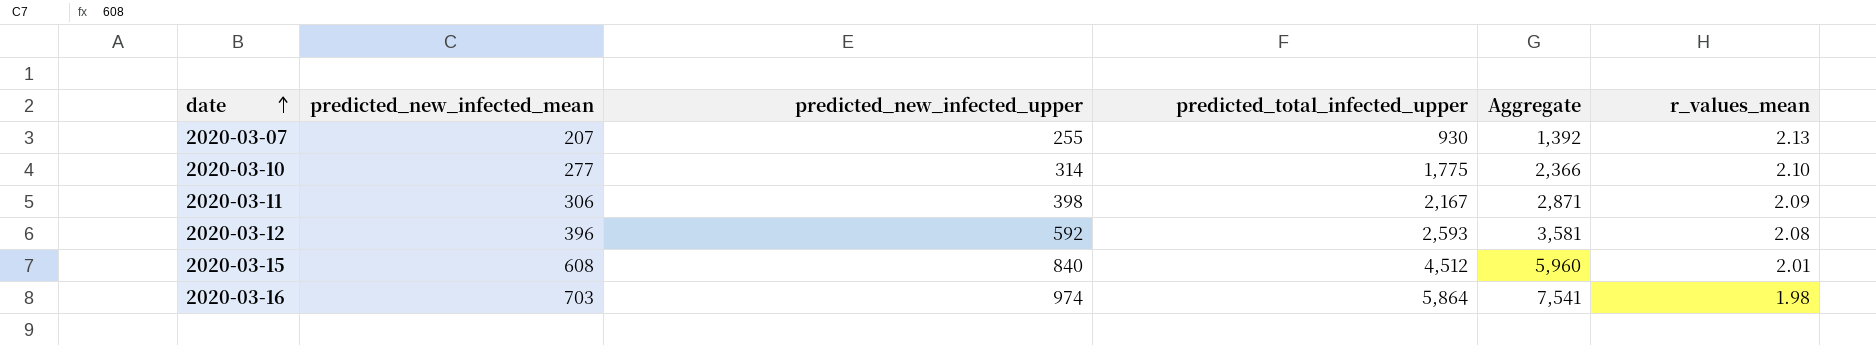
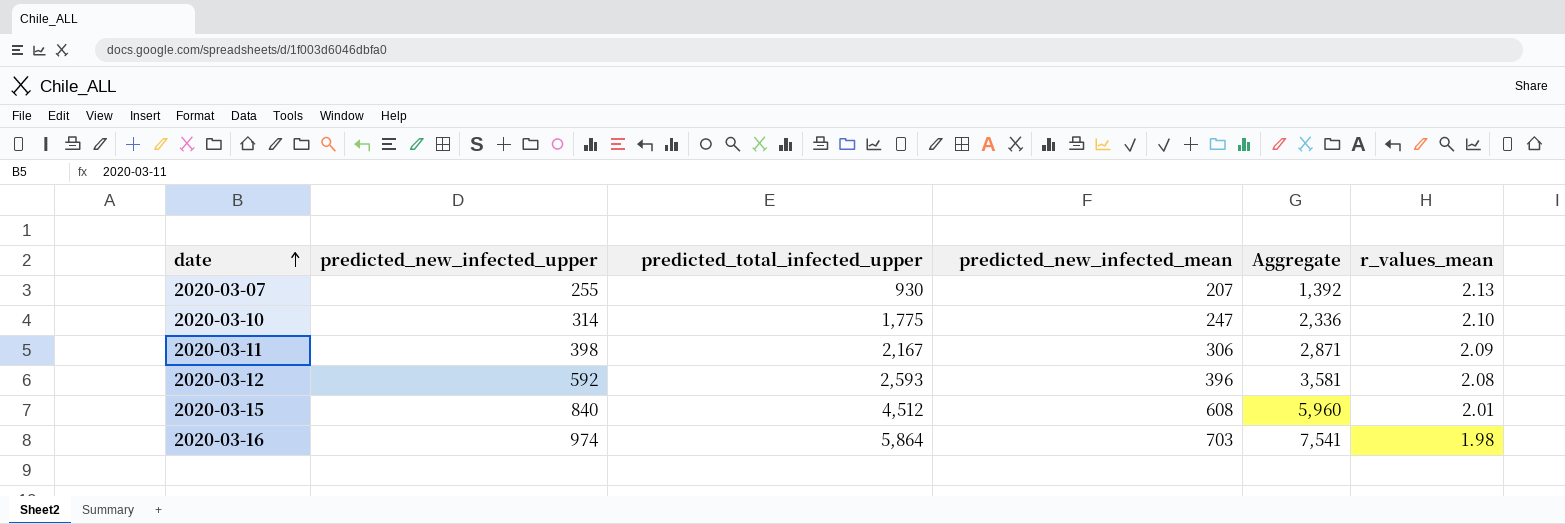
column predicted_new_infected_mean | position: 2 -> 4
2020-03-10 | predicted_new_infected_mean: 277 -> 247
2020-03-10 | Aggregate: 2,366 -> 2,336

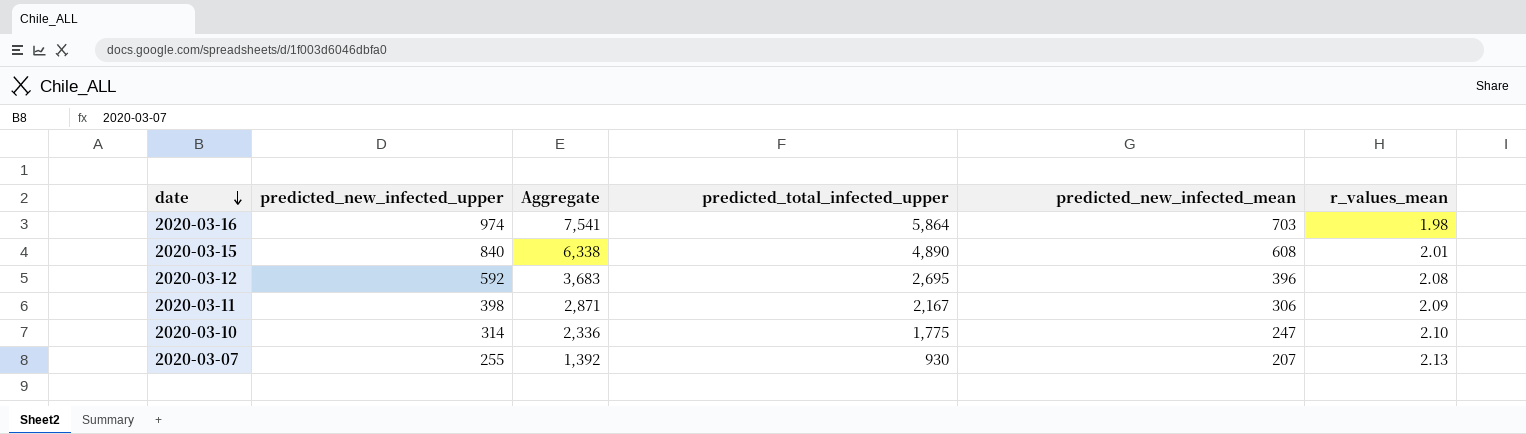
row order: date ascending -> date descending
column Aggregate | position: 5 -> 3
2020-03-15 | Aggregate: 5,960 -> 6,338
2020-03-15 | predicted_total_infected_upper: 4,512 -> 4,890
2020-03-12 | Aggregate: 3,581 -> 3,683
2020-03-12 | predicted_total_infected_upper: 2,593 -> 2,695

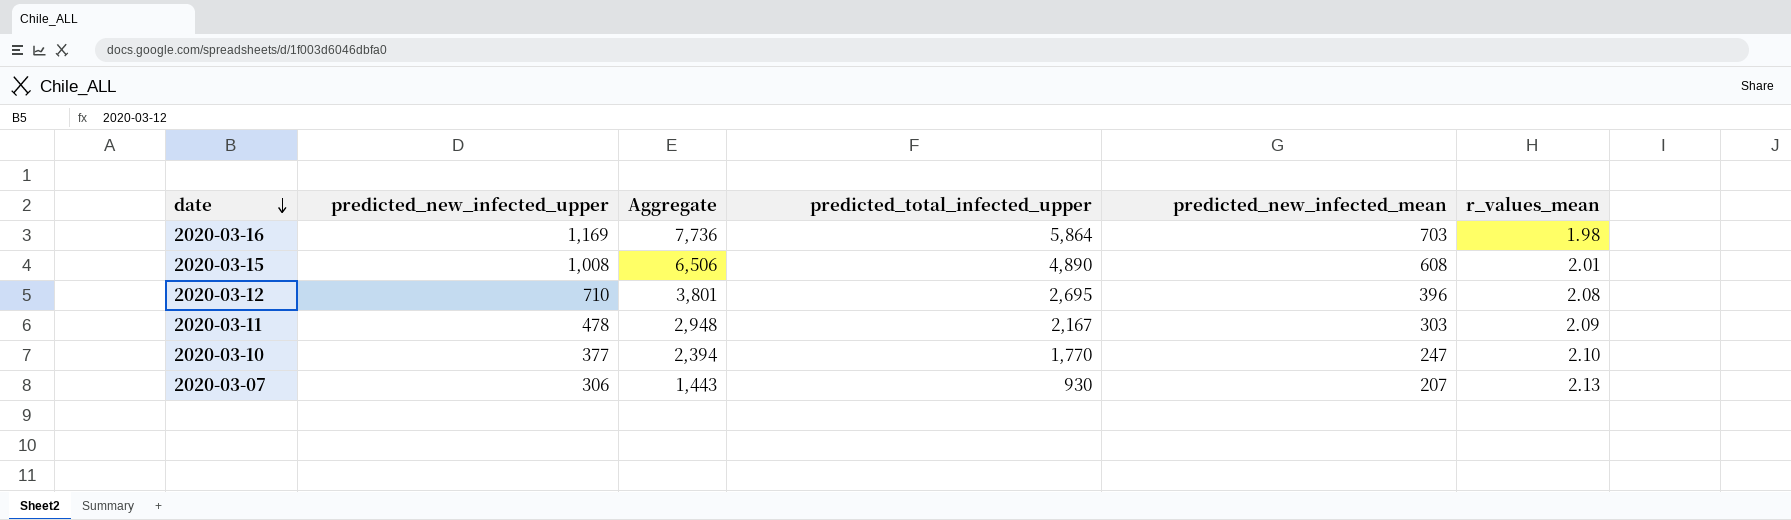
2020-03-16 | predicted_new_infected_upper: 974 -> 1,169
2020-03-16 | Aggregate: 7,541 -> 7,736
2020-03-15 | predicted_new_infected_upper: 840 -> 1,008
2020-03-15 | Aggregate: 6,338 -> 6,506
2020-03-12 | predicted_new_infected_upper: 592 -> 710
2020-03-12 | Aggregate: 3,683 -> 3,801
2020-03-11 | predicted_new_infected_upper: 398 -> 478
2020-03-11 | Aggregate: 2,871 -> 2,948
2020-03-11 | predicted_new_infected_mean: 306 -> 303
2020-03-10 | predicted_new_infected_upper: 314 -> 377
2020-03-10 | Aggregate: 2,336 -> 2,394
2020-03-10 | predicted_total_infected_upper: 1,775 -> 1,770
2020-03-07 | predicted_new_infected_upper: 255 -> 306
2020-03-07 | Aggregate: 1,392 -> 1,443

